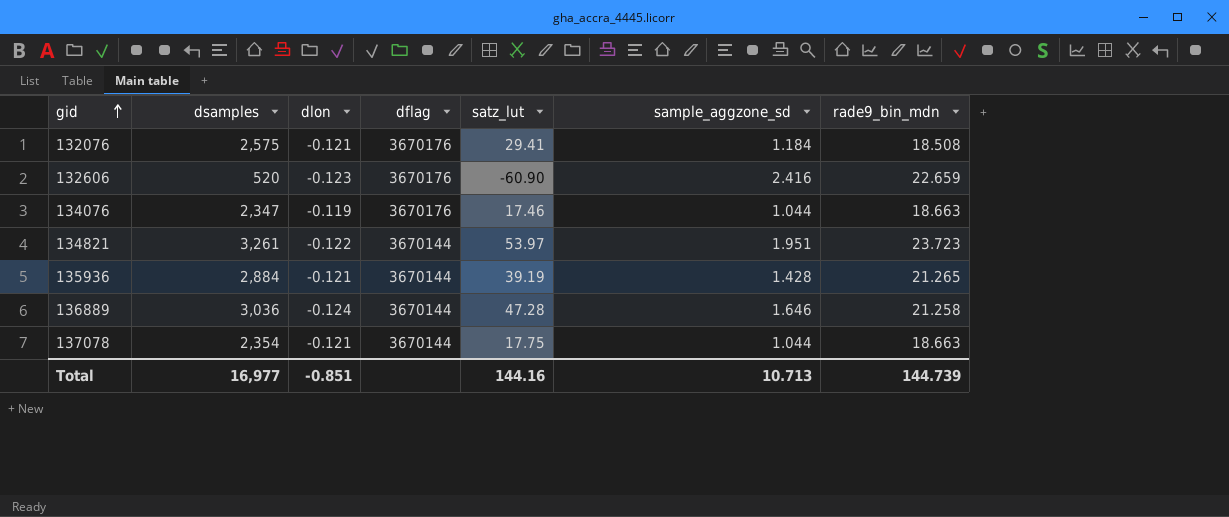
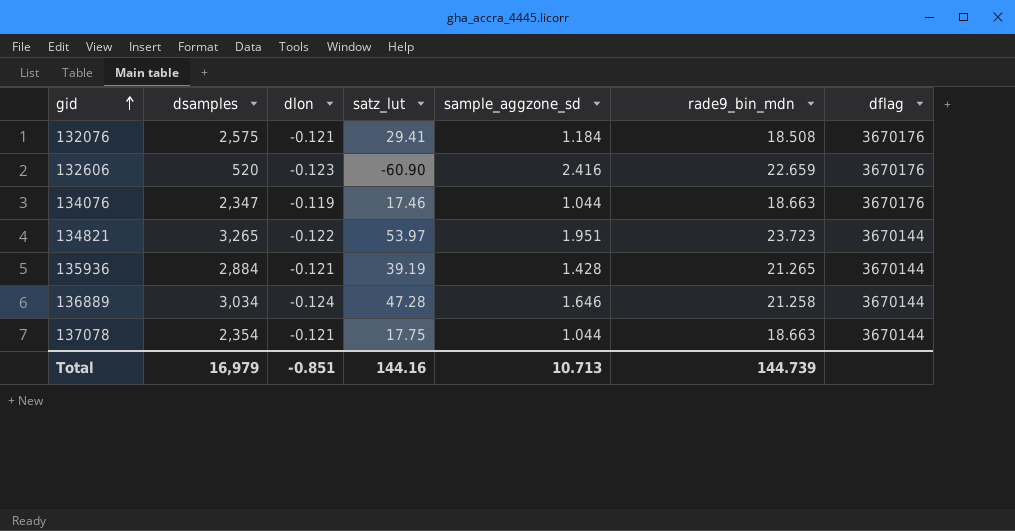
column dflag | position: 4 -> 7
134821 | dsamples: 3,261 -> 3,265
136889 | dsamples: 3,036 -> 3,034
Total | dsamples: 16,977 -> 16,979

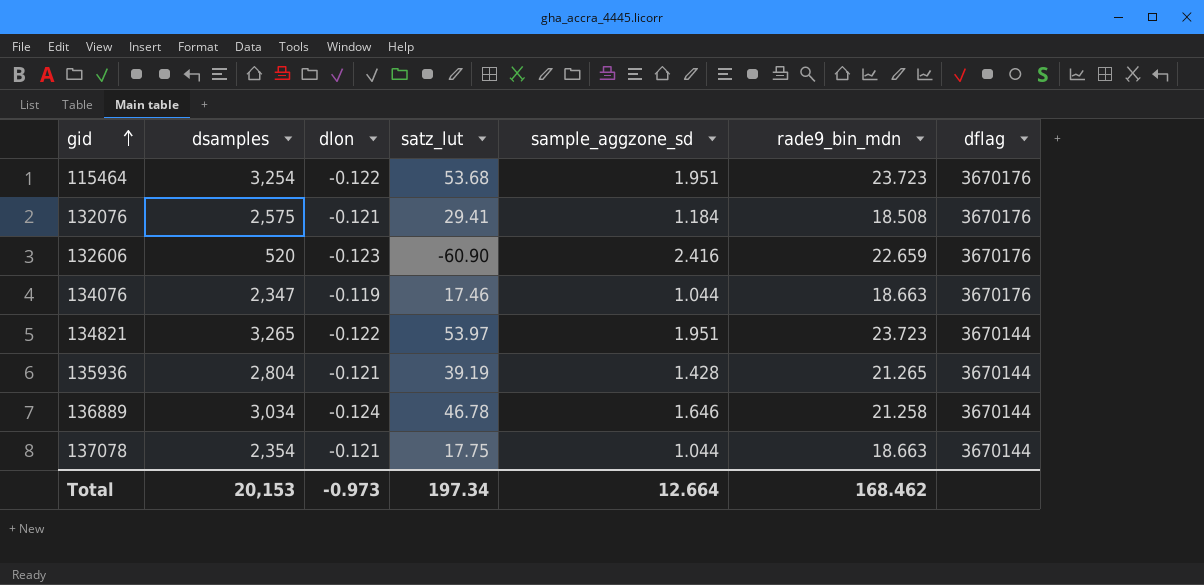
row 115464: none -> 3,254 | -0.122 | 53.68 | 1.951 | 23.723 | 3670176
135936 | dsamples: 2,884 -> 2,804
136889 | satz_lut: 47.28 -> 46.78
Total | dsamples: 16,979 -> 20,153
Total | dlon: -0.851 -> -0.973
Total | satz_lut: 144.16 -> 197.34
Total | sample_aggzone_sd: 10.713 -> 12.664
Total | rade9_bin_mdn: 144.739 -> 168.462

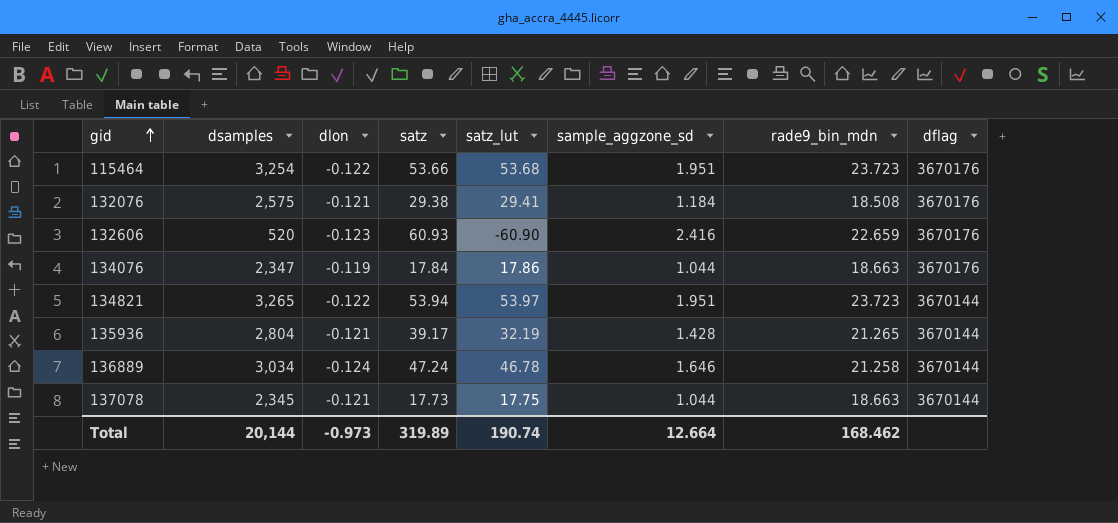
column satz | position: none -> 4
134076 | satz_lut: 17.46 -> 17.86
135936 | satz_lut: 39.19 -> 32.19
137078 | dsamples: 2,354 -> 2,345
Total | dsamples: 20,153 -> 20,144
Total | satz_lut: 197.34 -> 190.74

